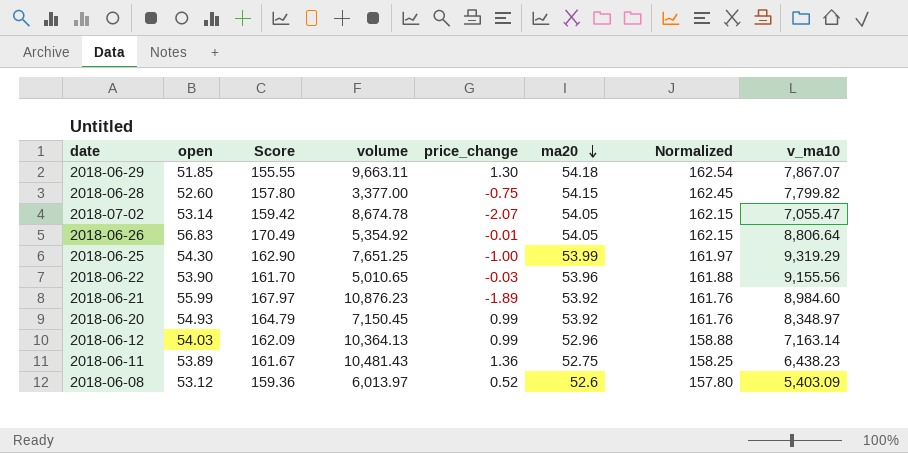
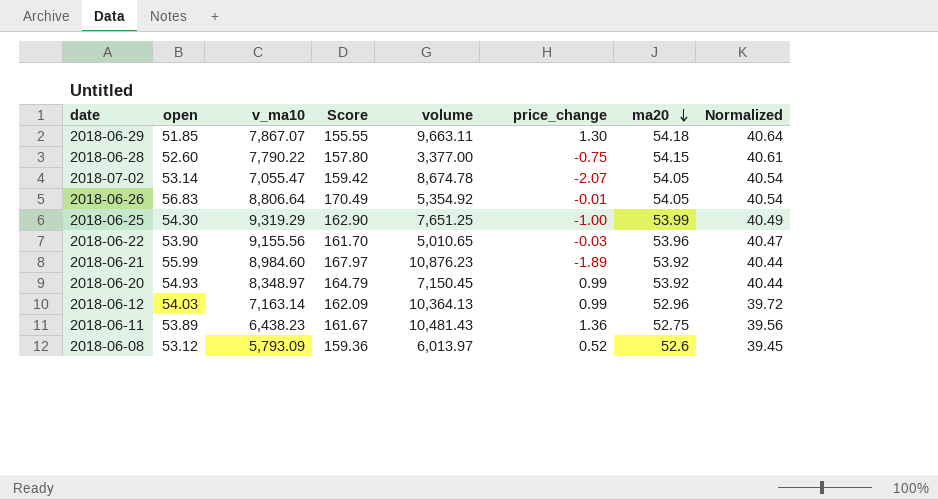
column v_ma10 | position: 8 -> 3
column Normalized | formula: [ma20] * 3 -> [ma20] * 0.75
2018-06-28 | v_ma10: 7,799.82 -> 7,790.22
2018-06-08 | v_ma10: 5,403.09 -> 5,793.09

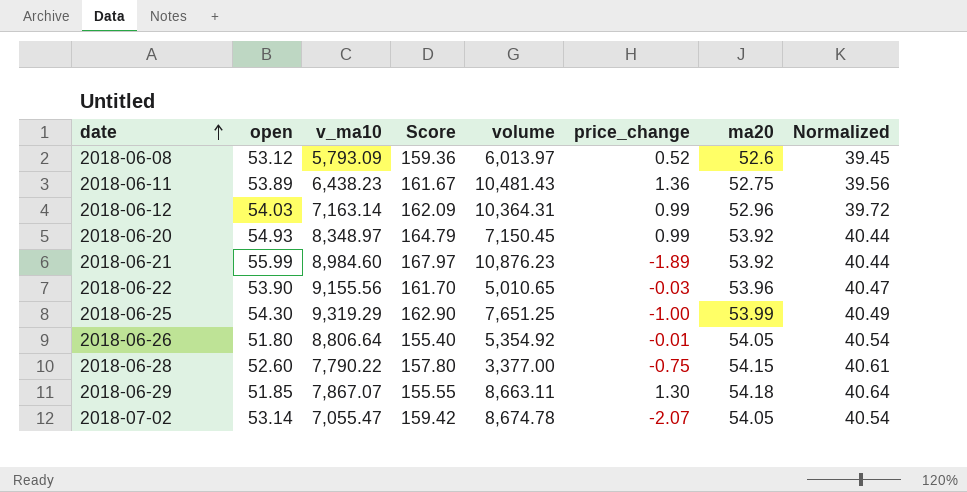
row order: ma20 descending -> date ascending
2018-06-12 | volume: 10,364.13 -> 10,364.31
2018-06-26 | open: 56.83 -> 51.80
2018-06-26 | Score: 170.49 -> 155.40
2018-06-29 | volume: 9,663.11 -> 8,663.11

